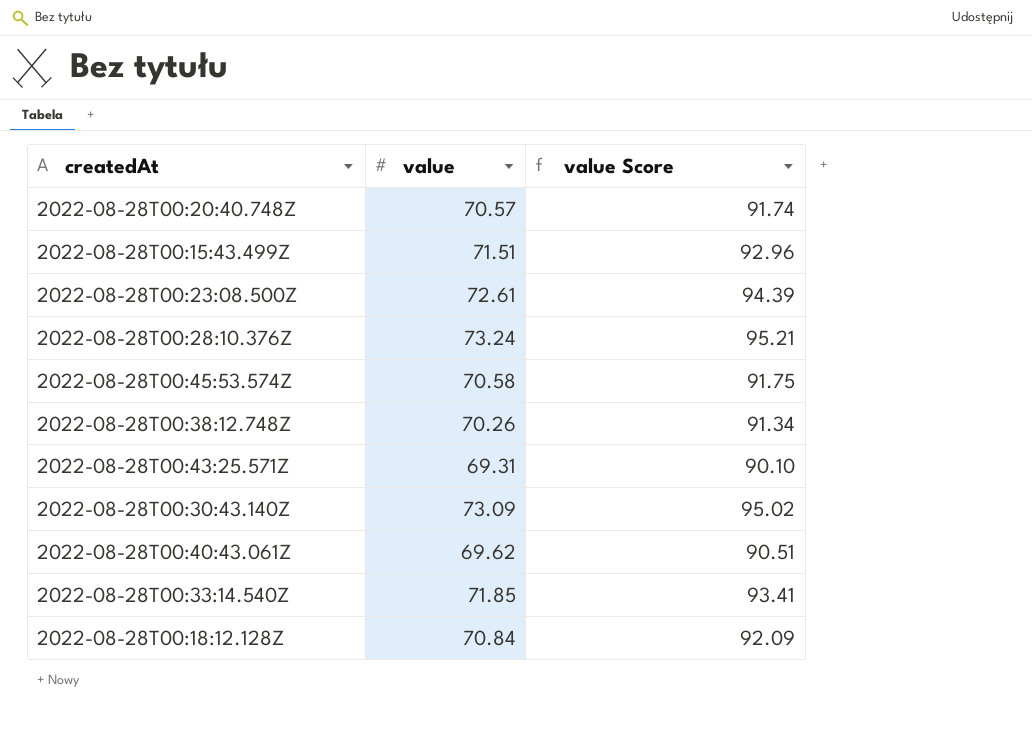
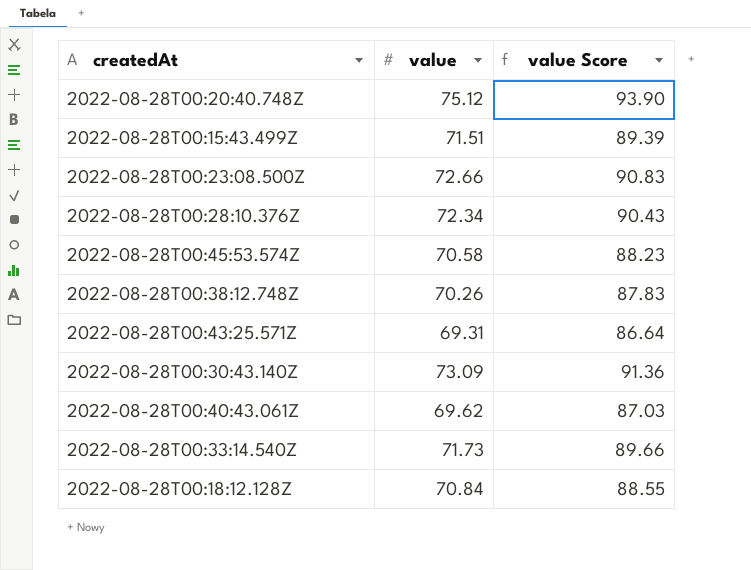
column value Score | formula: [value] * 1.3 -> [value] * 1.25
2022-08-28T00:20:40.748Z | value: 70.57 -> 75.12
2022-08-28T00:23:08.500Z | value: 72.61 -> 72.66
2022-08-28T00:28:10.376Z | value: 73.24 -> 72.34
2022-08-28T00:33:14.540Z | value: 71.85 -> 71.73

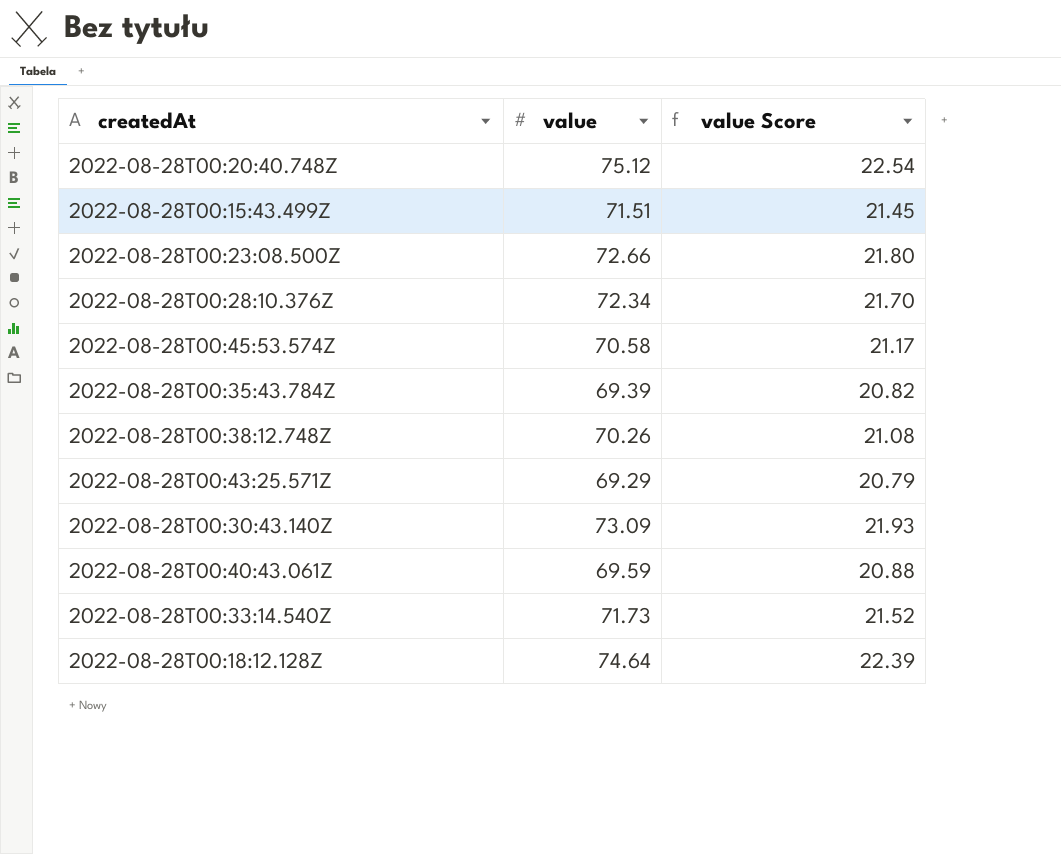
column value Score | formula: [value] * 1.25 -> [value] * 0.3
row 2022-08-28T00:35:43.784Z: none -> 69.39 | 20.82
2022-08-28T00:43:25.571Z | value: 69.31 -> 69.29
2022-08-28T00:40:43.061Z | value: 69.62 -> 69.59
2022-08-28T00:18:12.128Z | value: 70.84 -> 74.64

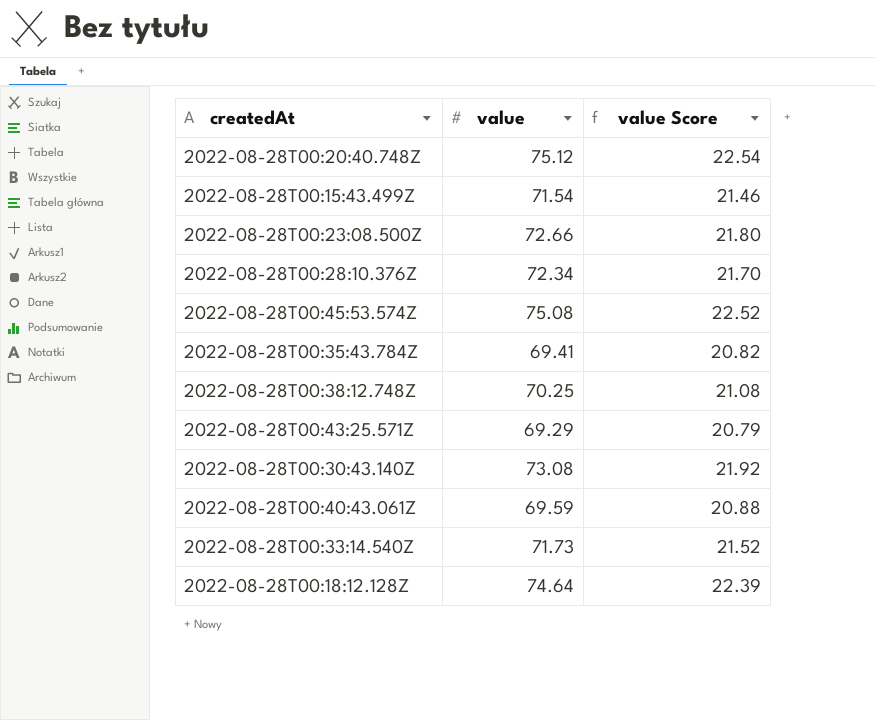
2022-08-28T00:15:43.499Z | value: 71.51 -> 71.54
2022-08-28T00:15:43.499Z | value Score: 21.45 -> 21.46
2022-08-28T00:45:53.574Z | value: 70.58 -> 75.08
2022-08-28T00:45:53.574Z | value Score: 21.17 -> 22.52
2022-08-28T00:35:43.784Z | value: 69.39 -> 69.41
2022-08-28T00:38:12.748Z | value: 70.26 -> 70.25
2022-08-28T00:30:43.140Z | value: 73.09 -> 73.08
2022-08-28T00:30:43.140Z | value Score: 21.93 -> 21.92

